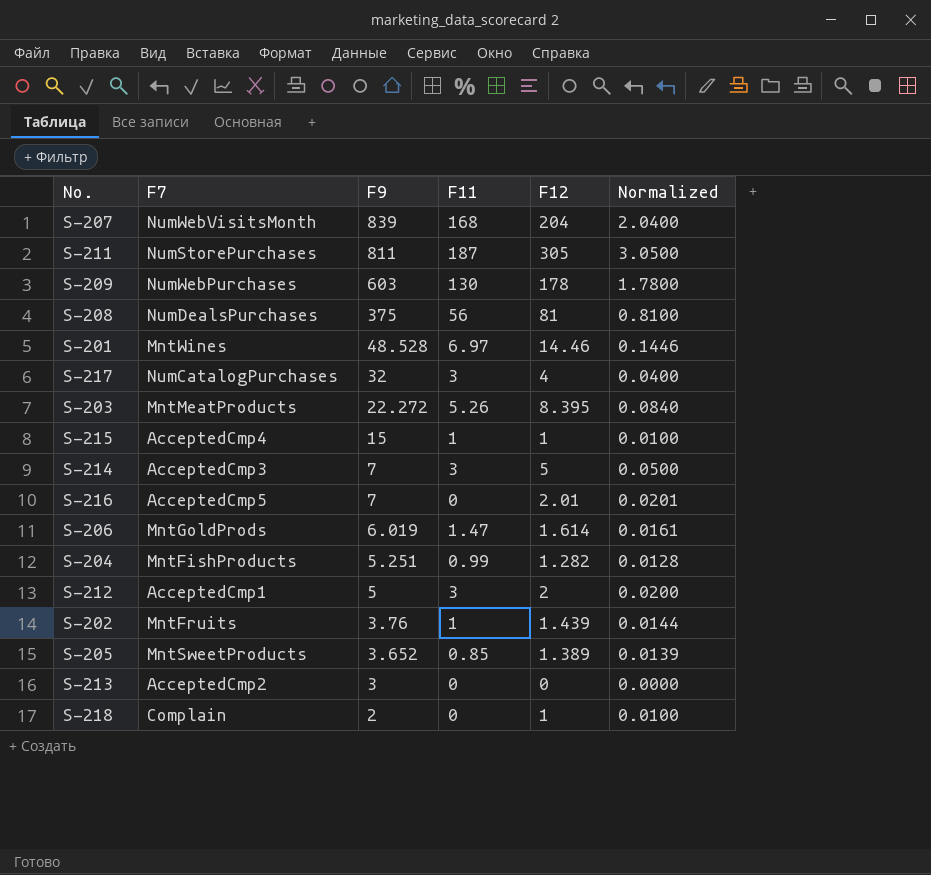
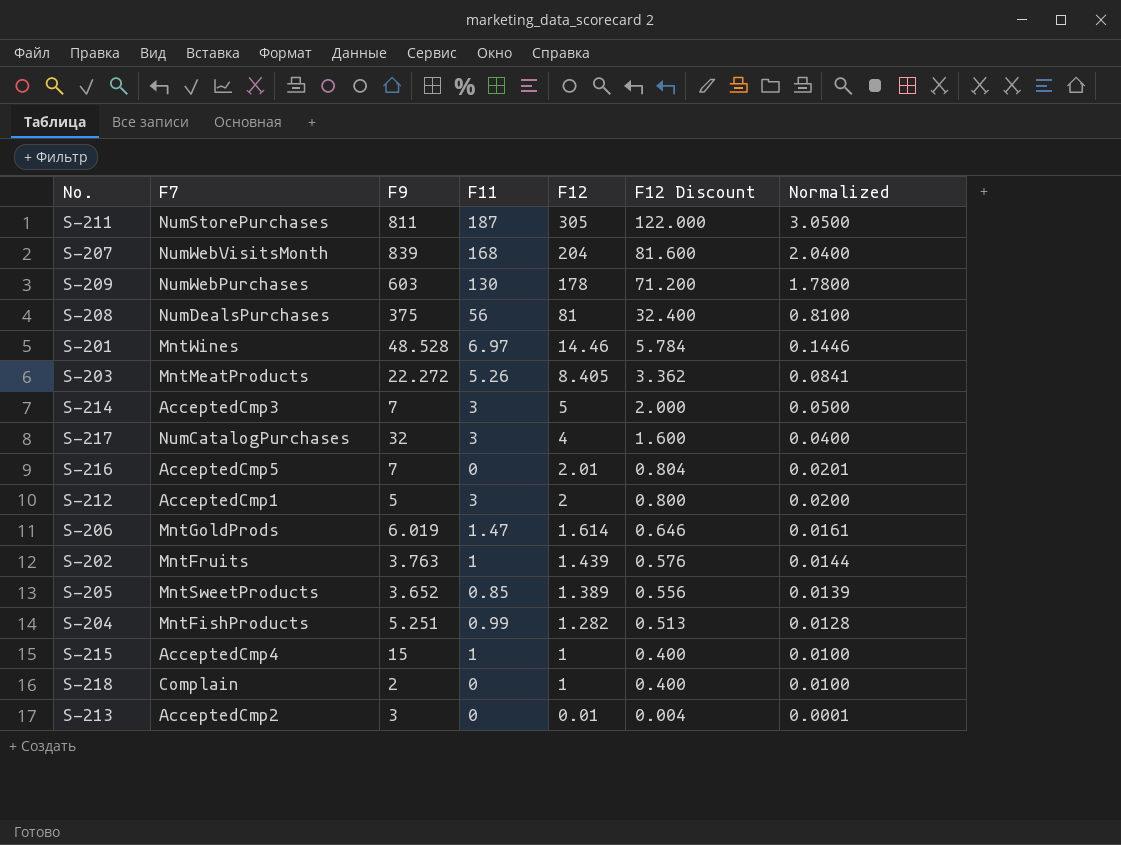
row order: F9 descending -> F12 descending
column F12 Discount | formula: none -> [F12] * 0.4
S-203 | F12: 8.395 -> 8.405
S-203 | Normalized: 0.0840 -> 0.0841
S-202 | F9: 3.76 -> 3.763
S-213 | F12: 0 -> 0.01
S-213 | Normalized: 0.0000 -> 0.0001

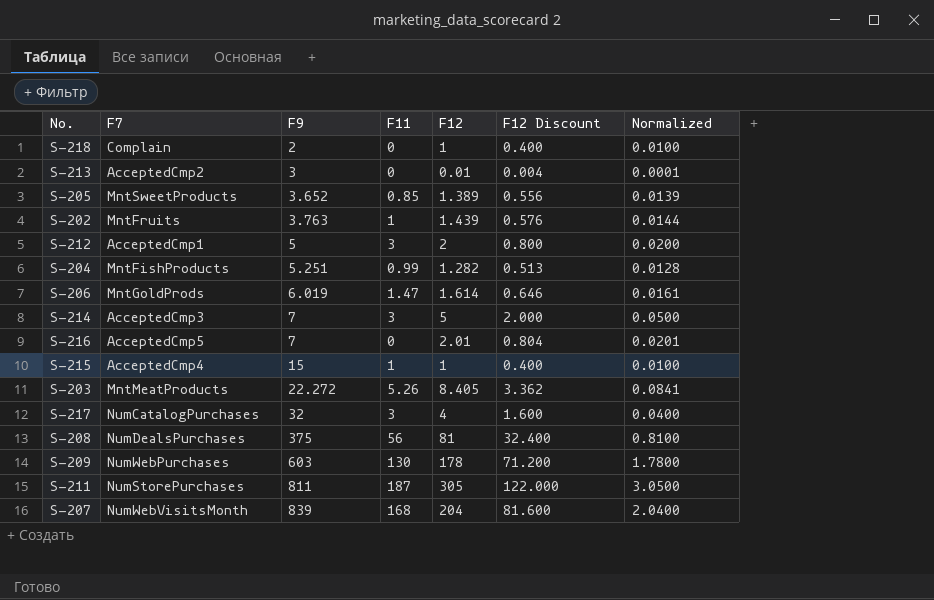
row order: F12 descending -> F9 ascending
row S-201: MntWines | 48.528 | 6.97 | 14.46 | 5.784 | 0.1446 -> none

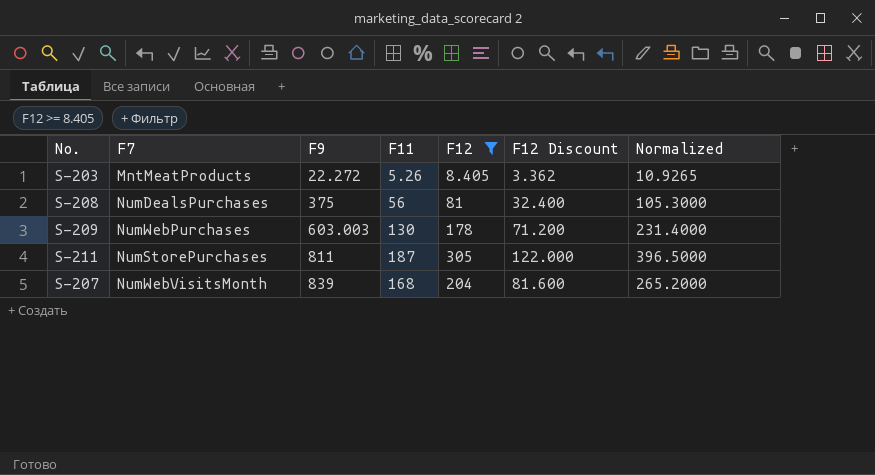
filter: none -> F12 >= 8.405
column Normalized | formula: [F12] * 0.01 -> [F12] * 1.3
S-209 | F9: 603 -> 603.003

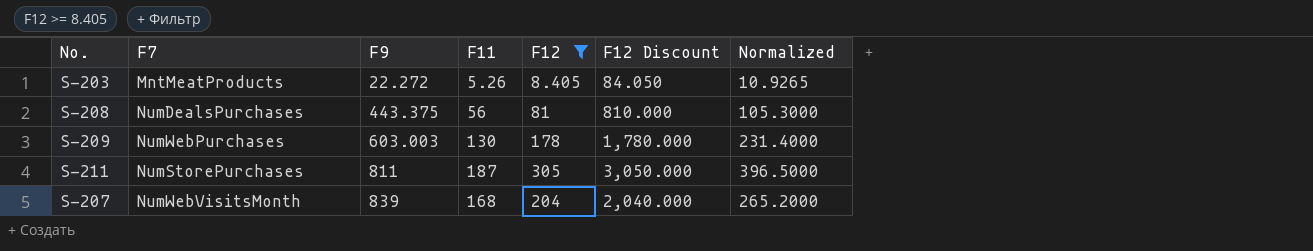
column F12 Discount | formula: [F12] * 0.4 -> [F12] * 10
S-208 | F9: 375 -> 443.375

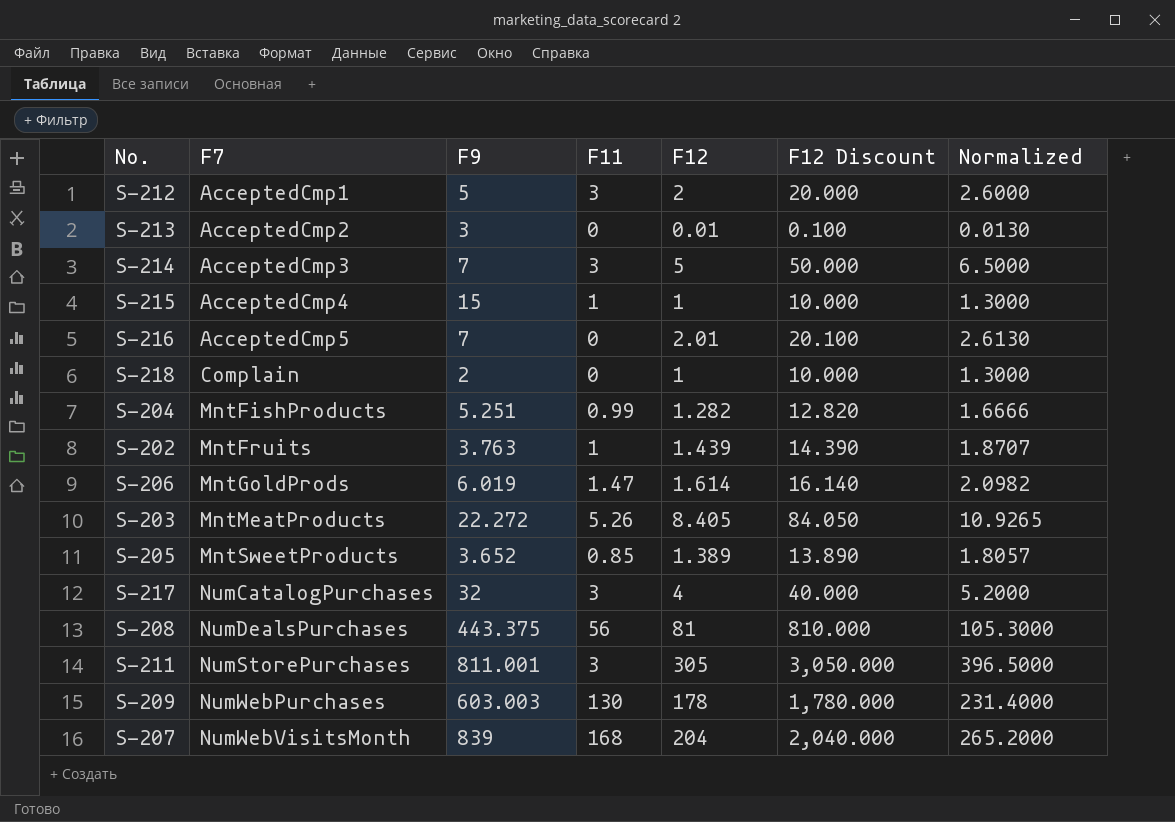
filter: F12 >= 8.405 -> none
row order: F9 ascending -> F7 ascending
S-211 | F9: 811 -> 811.001
S-211 | F11: 187 -> 3

